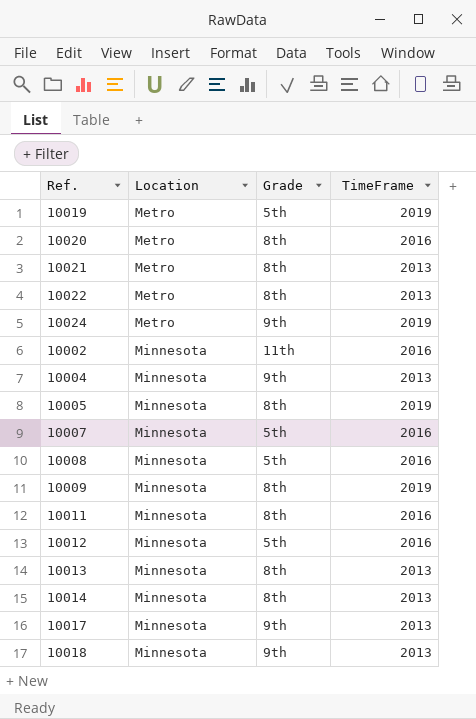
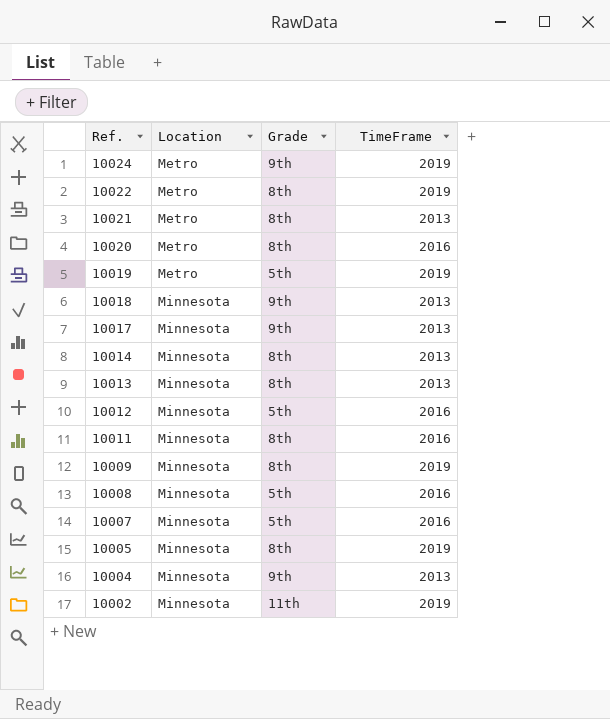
row order: Location ascending -> Ref. descending
10022 | TimeFrame: 2013 -> 2019
10002 | TimeFrame: 2016 -> 2019

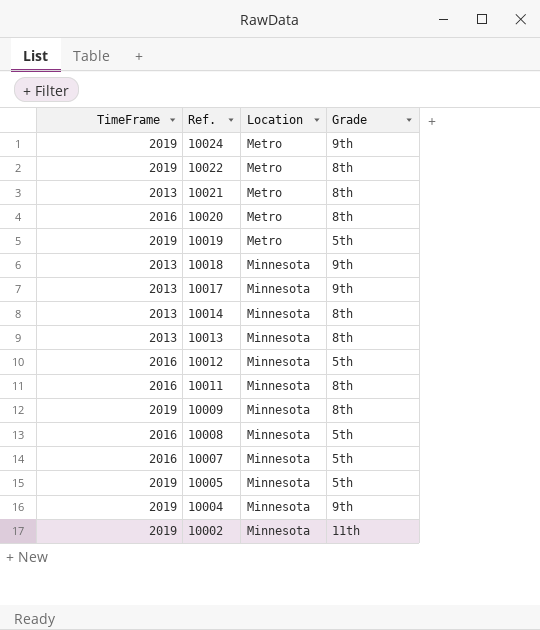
column TimeFrame | position: 4 -> 1
10005 | Grade: 8th -> 5th
10004 | TimeFrame: 2013 -> 2019

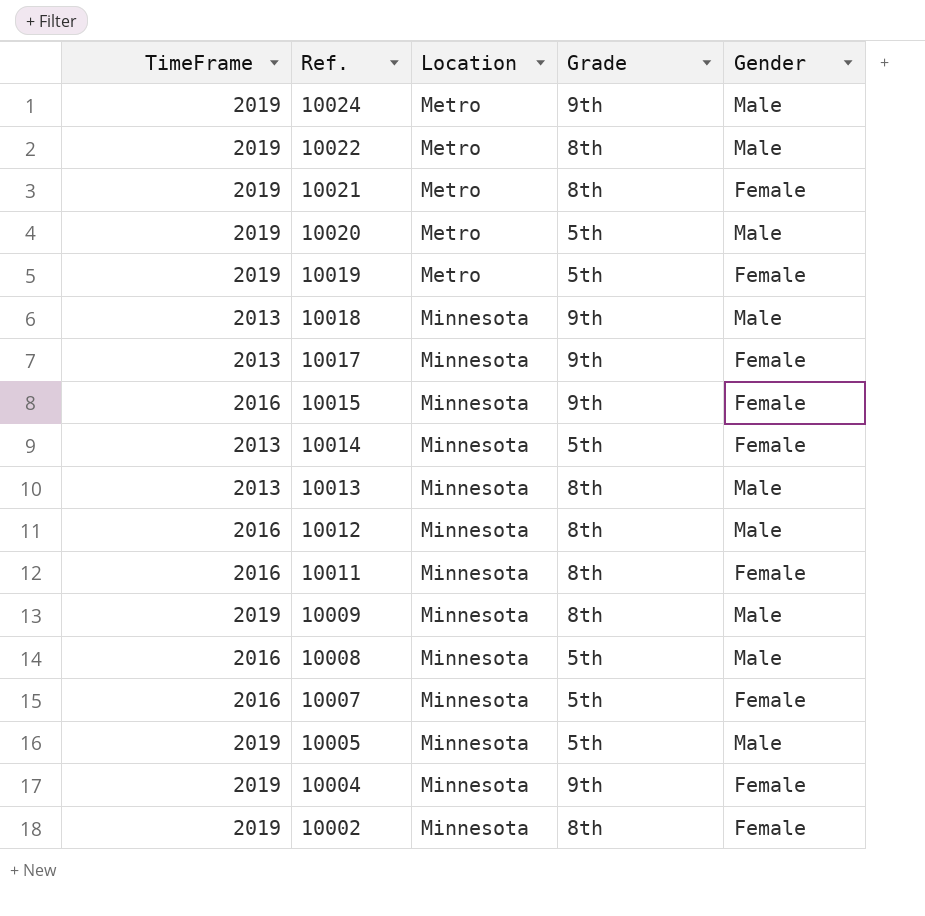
column Gender | position: none -> 5
10021 | TimeFrame: 2013 -> 2019
10020 | TimeFrame: 2016 -> 2019
10020 | Grade: 8th -> 5th
row 10015: none -> 2016 | Minnesota | 9th | Female
10014 | Grade: 8th -> 5th
10012 | Grade: 5th -> 8th
10002 | Grade: 11th -> 8th

